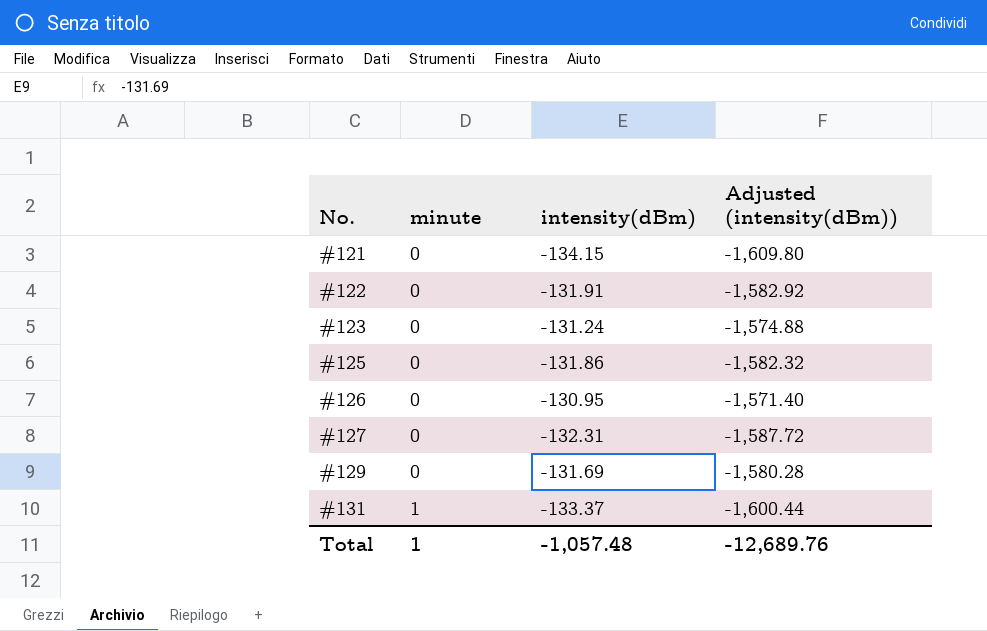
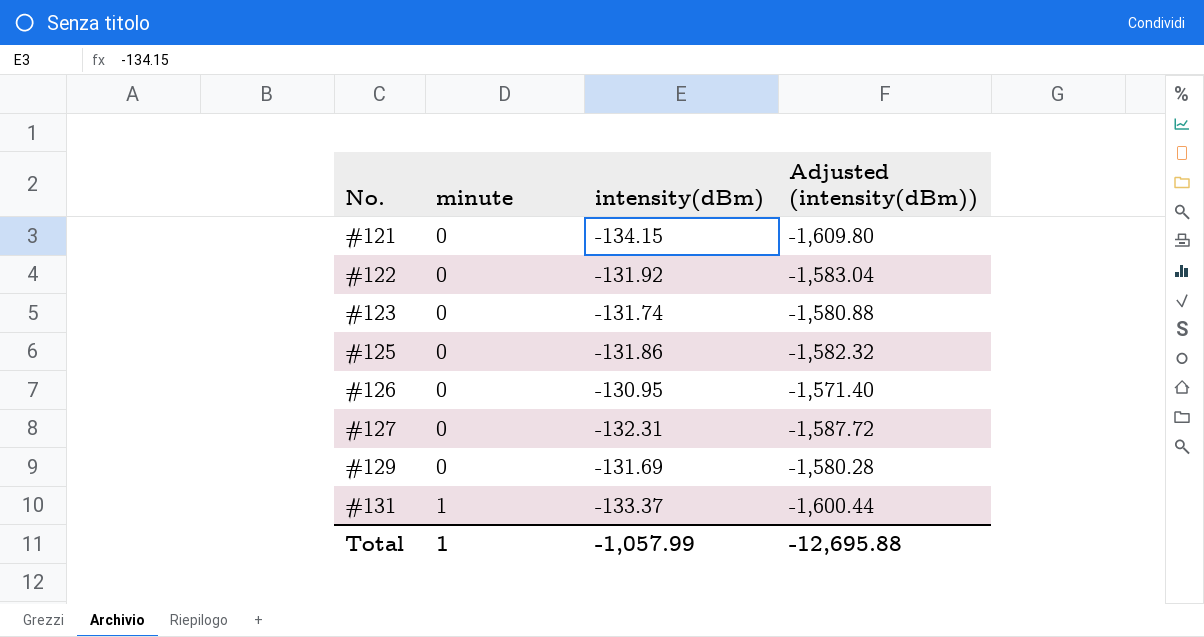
#122 | intensity(dBm): -131.91 -> -131.92
#122 | Adjusted (intensity(dBm)): -1,582.92 -> -1,583.04
#123 | intensity(dBm): -131.24 -> -131.74
#123 | Adjusted (intensity(dBm)): -1,574.88 -> -1,580.88
Total | intensity(dBm): -1,057.48 -> -1,057.99
Total | Adjusted (intensity(dBm)): -12,689.76 -> -12,695.88

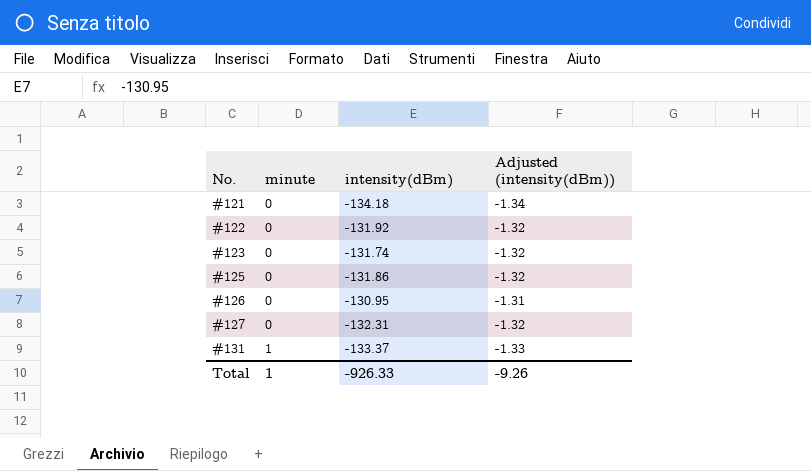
column Adjusted (intensity(dBm)) | formula: [intensity(dBm)] * 12 -> [intensity(dBm)] * 0.01
row #129: 0 | -131.69 | -1,580.28 -> none
#121 | intensity(dBm): -134.15 -> -134.18
Total | intensity(dBm): -1,057.99 -> -926.33
Total | Adjusted (intensity(dBm)): -12,695.88 -> -9.26

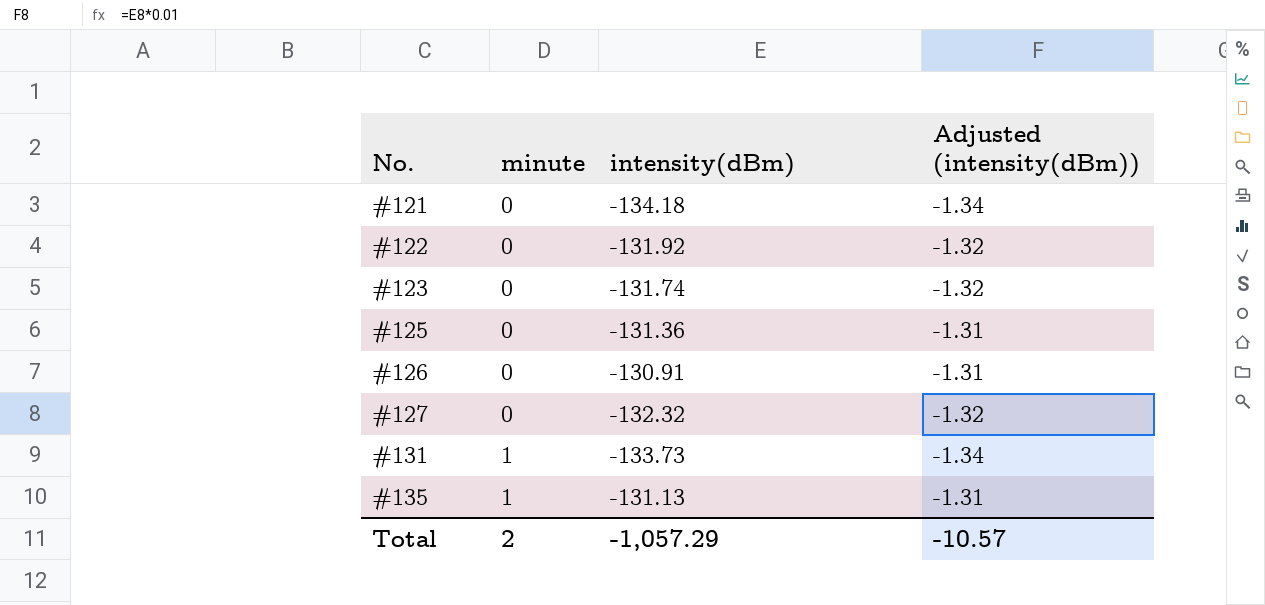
#125 | intensity(dBm): -131.86 -> -131.36
#125 | Adjusted (intensity(dBm)): -1.32 -> -1.31
#126 | intensity(dBm): -130.95 -> -130.91
#127 | intensity(dBm): -132.31 -> -132.32
#131 | intensity(dBm): -133.37 -> -133.73
#131 | Adjusted (intensity(dBm)): -1.33 -> -1.34
row #135: none -> 1 | -131.13 | -1.31
Total | minute: 1 -> 2
Total | intensity(dBm): -926.33 -> -1,057.29
Total | Adjusted (intensity(dBm)): -9.26 -> -10.57

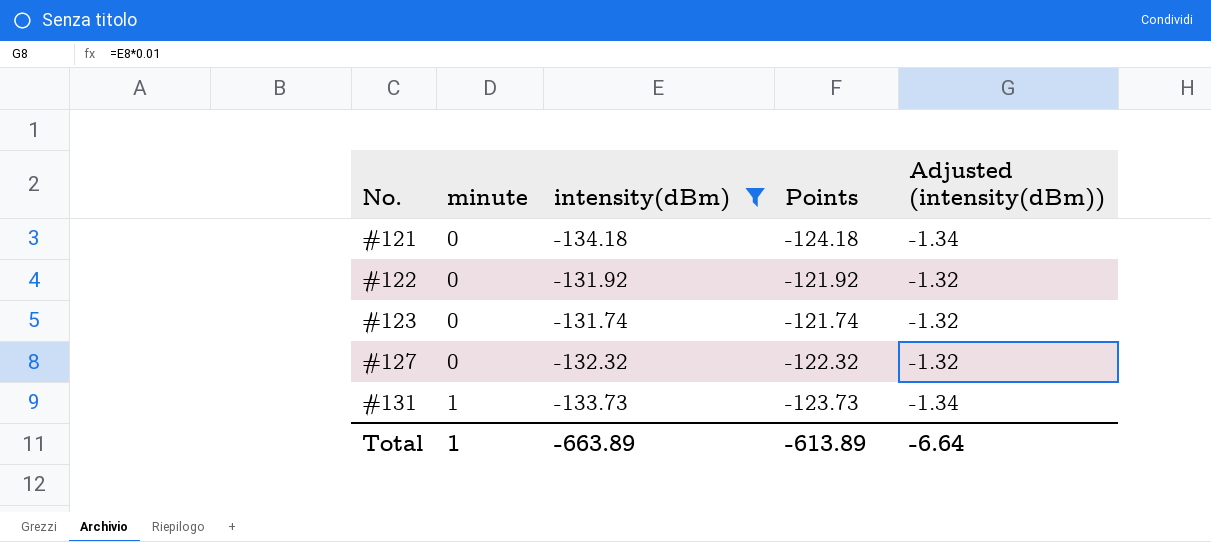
filter: none -> intensity(dBm) <= -131.74
column Points | formula: none -> [intensity(dBm)] + 10
Total | minute: 2 -> 1
Total | intensity(dBm): -1,057.29 -> -663.89
Total | Adjusted (intensity(dBm)): -10.57 -> -6.64

